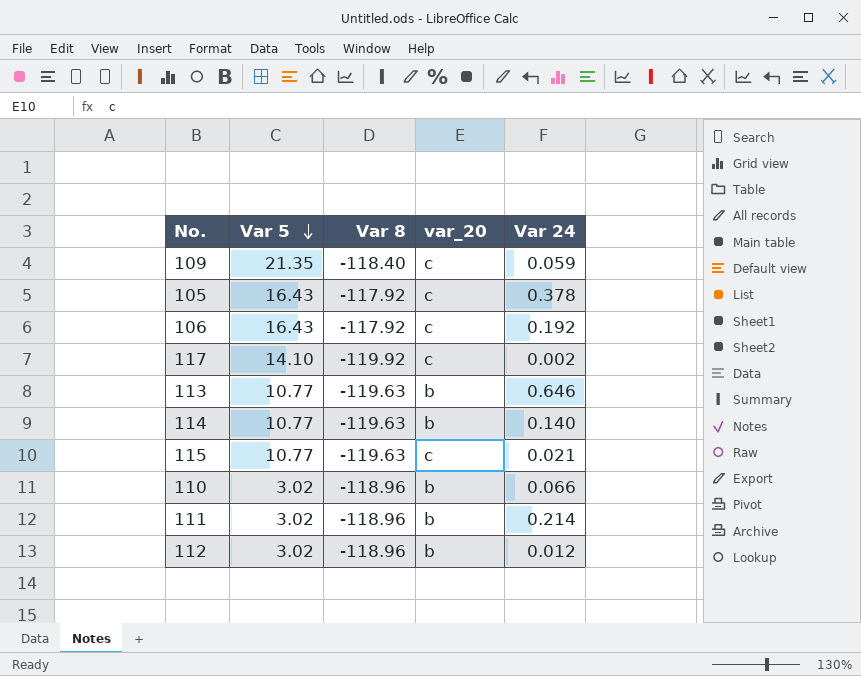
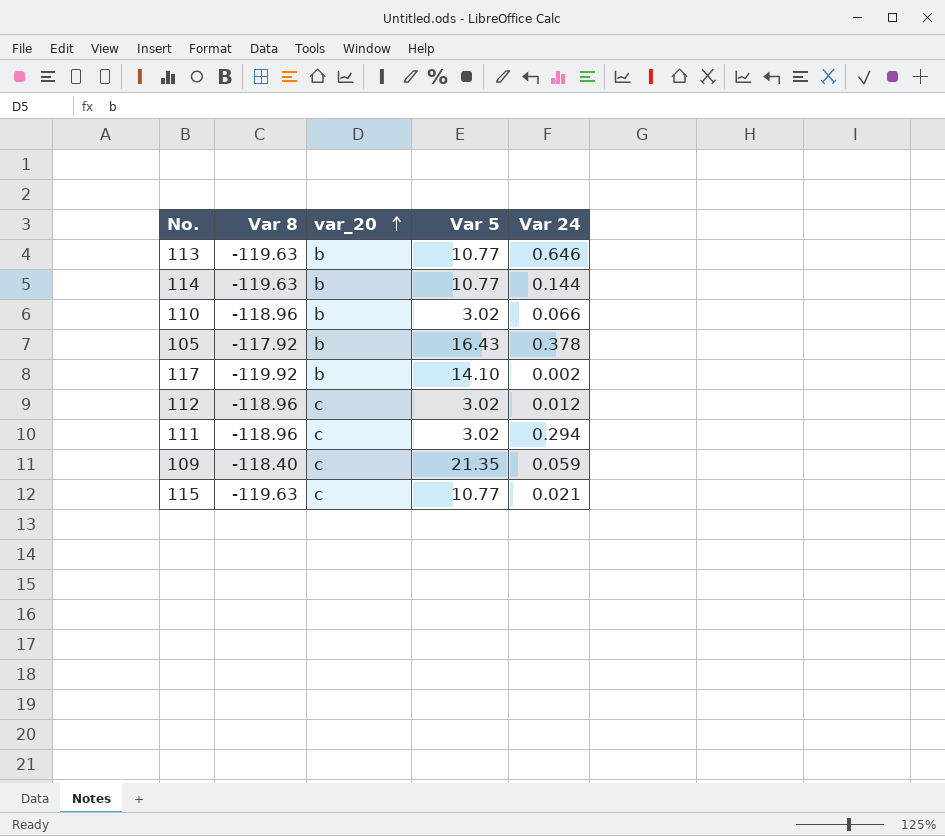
row order: Var 5 descending -> var_20 ascending
column Var 5 | position: 2 -> 4
row 106: 16.43 | -117.92 | c | 0.192 -> none
114 | Var 24: 0.140 -> 0.144
105 | var_20: c -> b
117 | var_20: c -> b
112 | var_20: b -> c
111 | var_20: b -> c
111 | Var 24: 0.214 -> 0.294

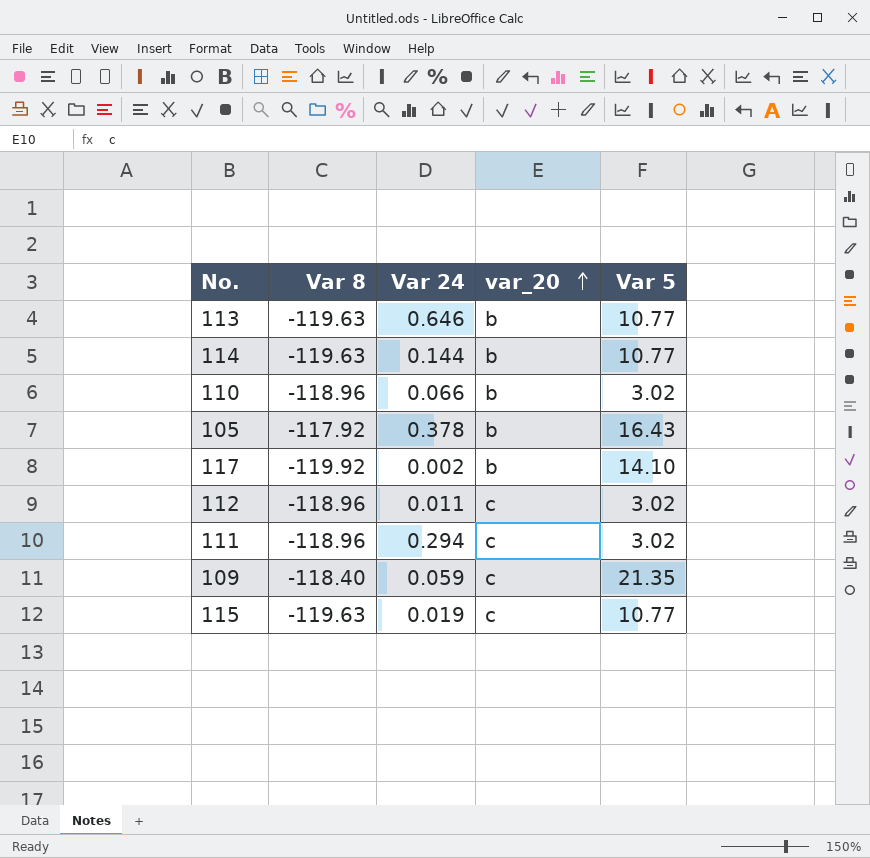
column Var 24 | position: 5 -> 3
112 | Var 24: 0.012 -> 0.011
115 | Var 24: 0.021 -> 0.019

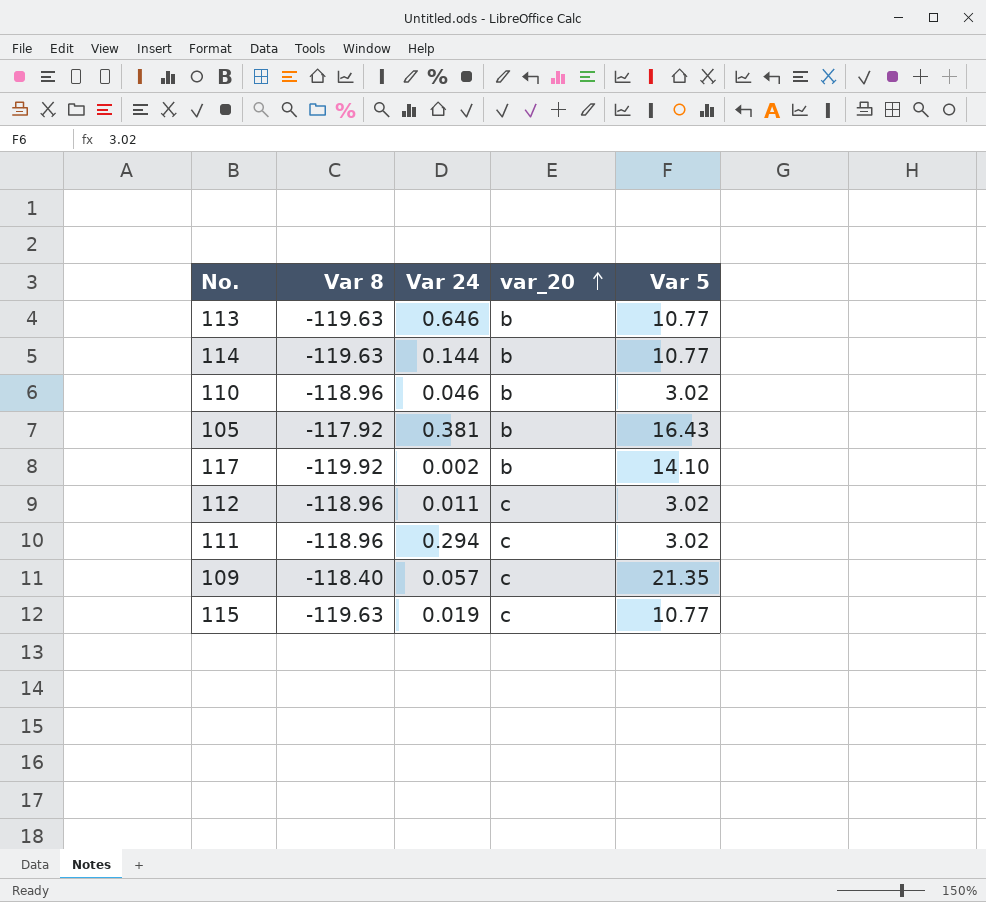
110 | Var 24: 0.066 -> 0.046
105 | Var 24: 0.378 -> 0.381
109 | Var 24: 0.059 -> 0.057

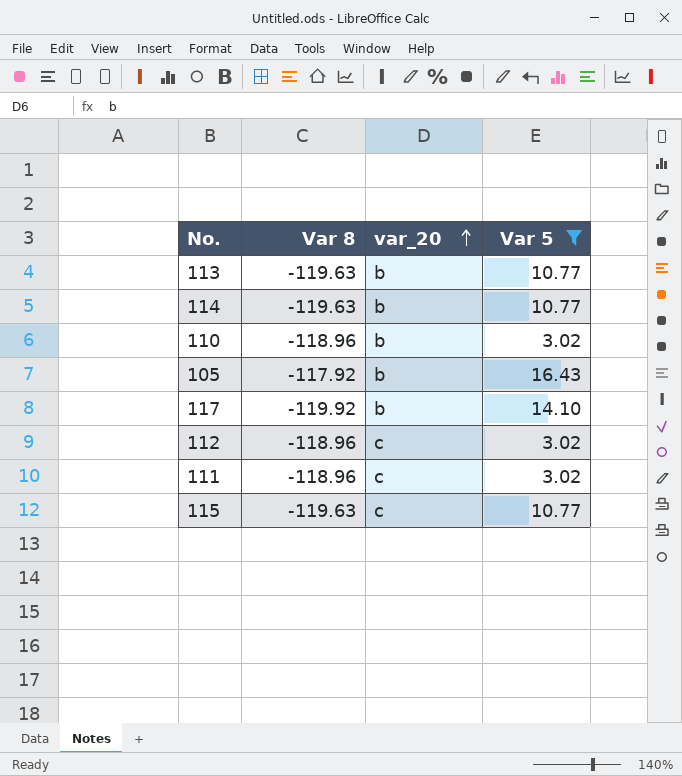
filter: none -> Var 5 != 21.35
column Var 24 | position: 3 -> none

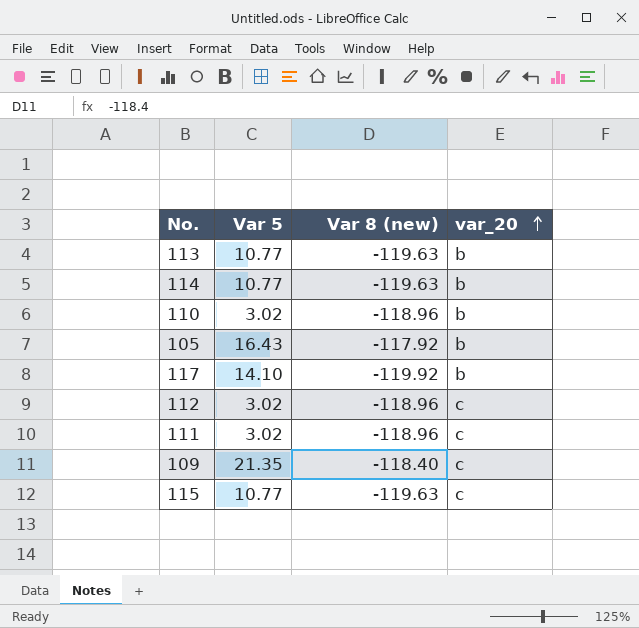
filter: Var 5 != 21.35 -> none
column Var 5 | position: 4 -> 2
column name: Var 8 -> Var 8 (new)

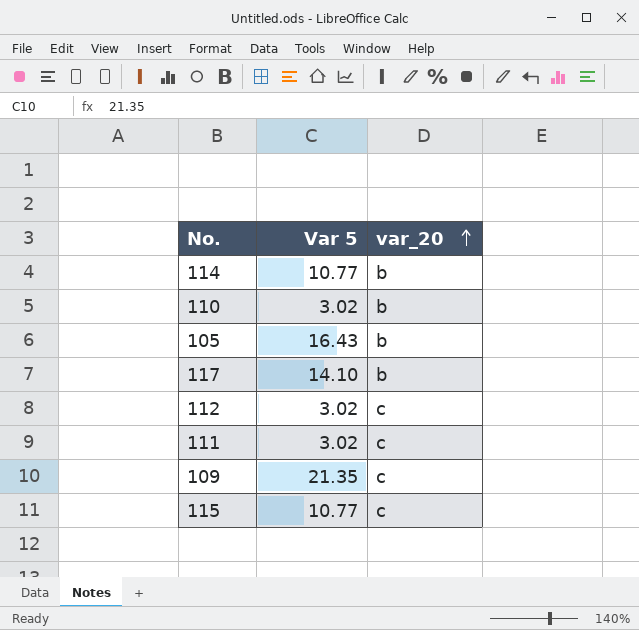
column Var 8 (new) | position: 3 -> none
row 113: 10.77 | -119.63 | b -> none

